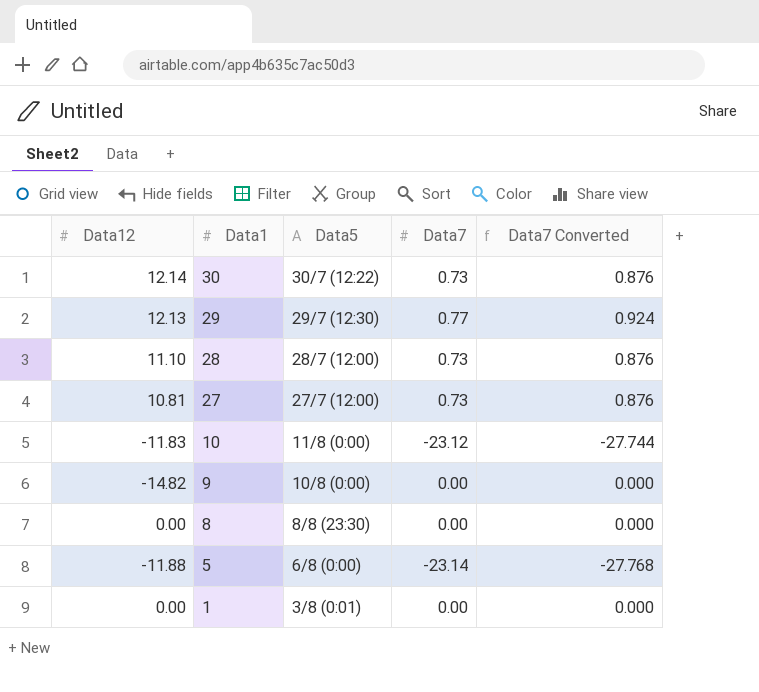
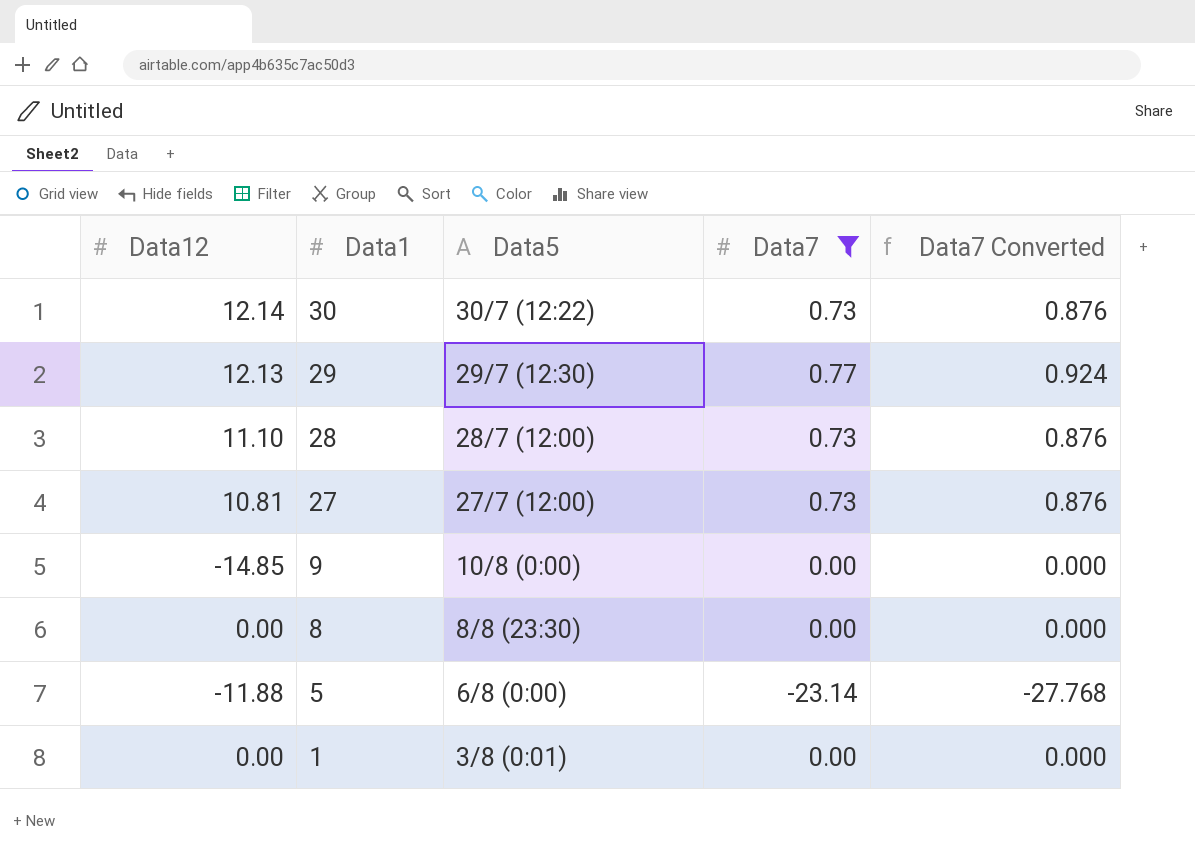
filter: none -> Data7 != -23.12
9 | Data12: -14.82 -> -14.85

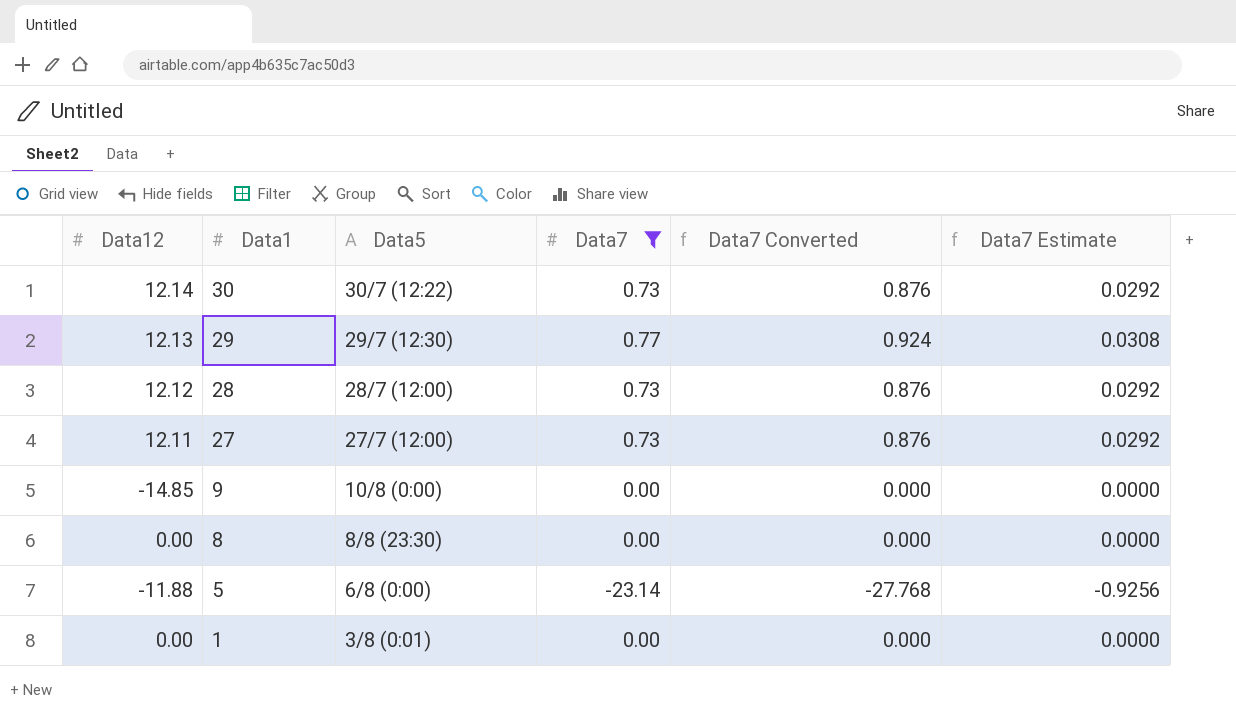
column Data7 Estimate | formula: none -> [Data7] * 0.04
28 | Data12: 11.10 -> 12.12
27 | Data12: 10.81 -> 12.11

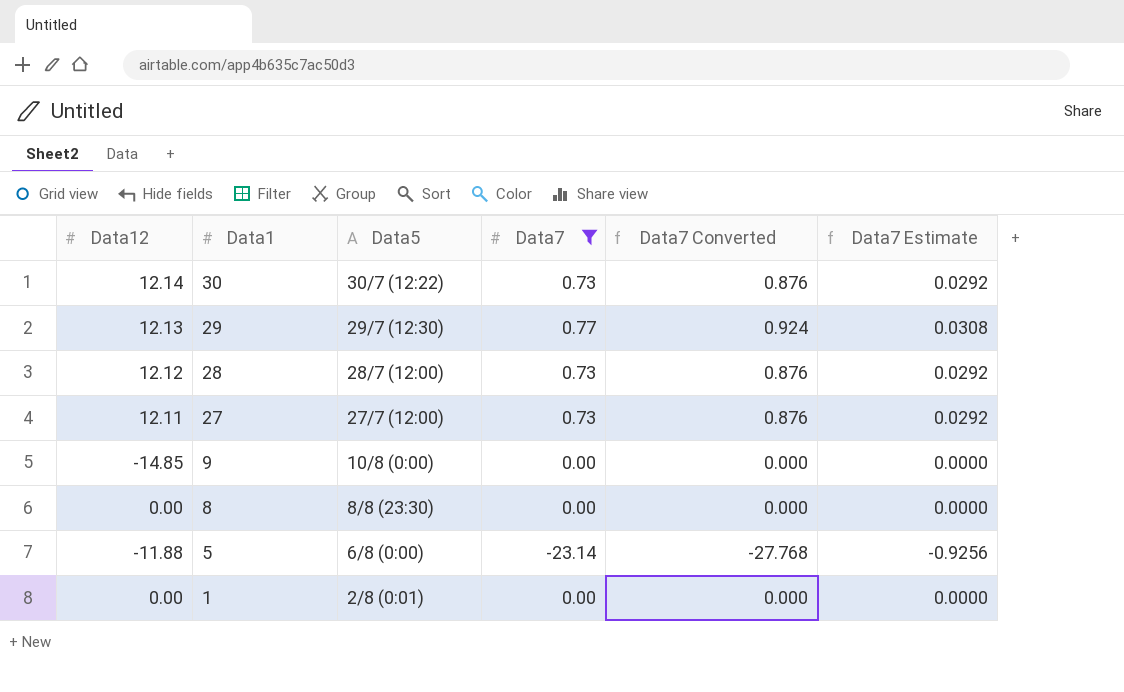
1 | Data5: 3/8 (0:01) -> 2/8 (0:01)

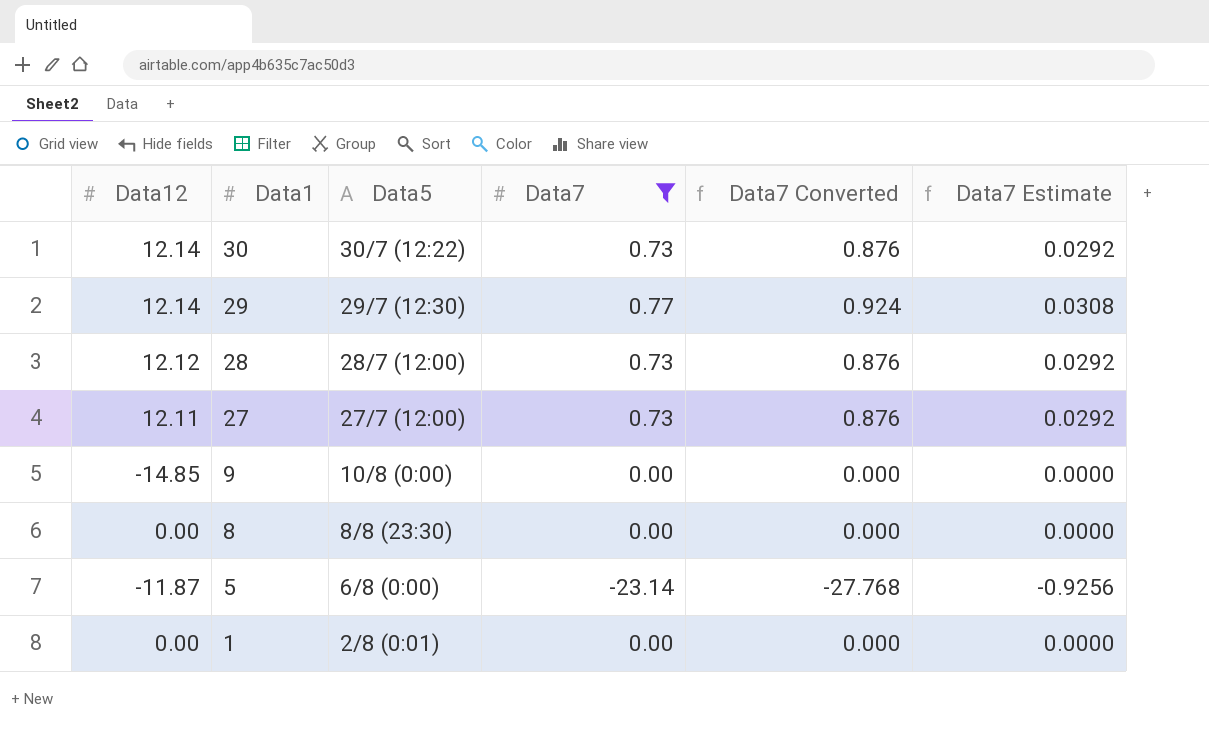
29 | Data12: 12.13 -> 12.14
5 | Data12: -11.88 -> -11.87

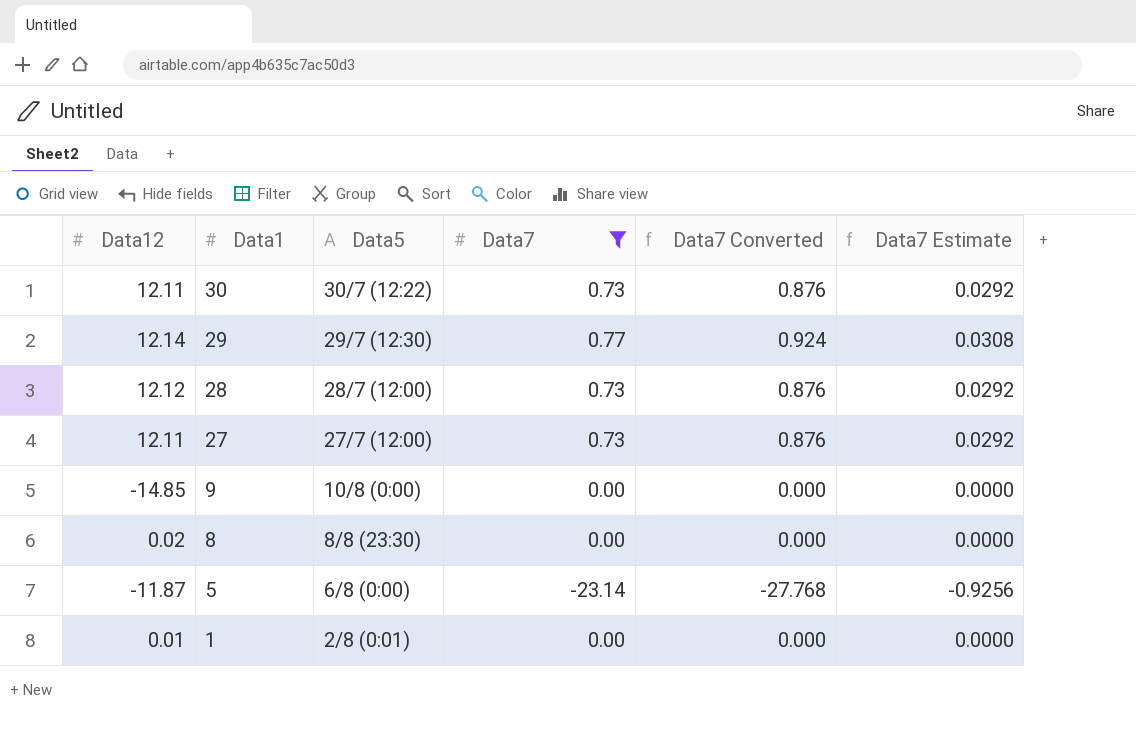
30 | Data12: 12.14 -> 12.11
8 | Data12: 0.00 -> 0.02
1 | Data12: 0.00 -> 0.01

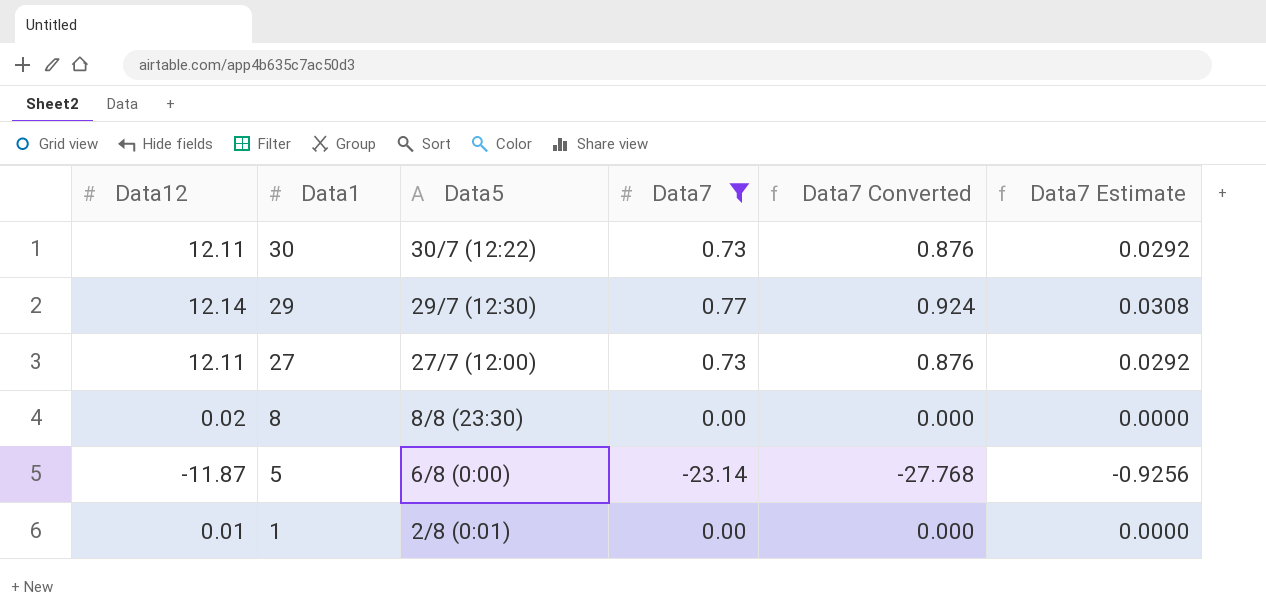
row 28: 12.12 | 28/7 (12:00) | 0.73 | 0.876 | 0.0292 -> none
row 9: -14.85 | 10/8 (0:00) | 0.00 | 0.000 | 0.0000 -> none

